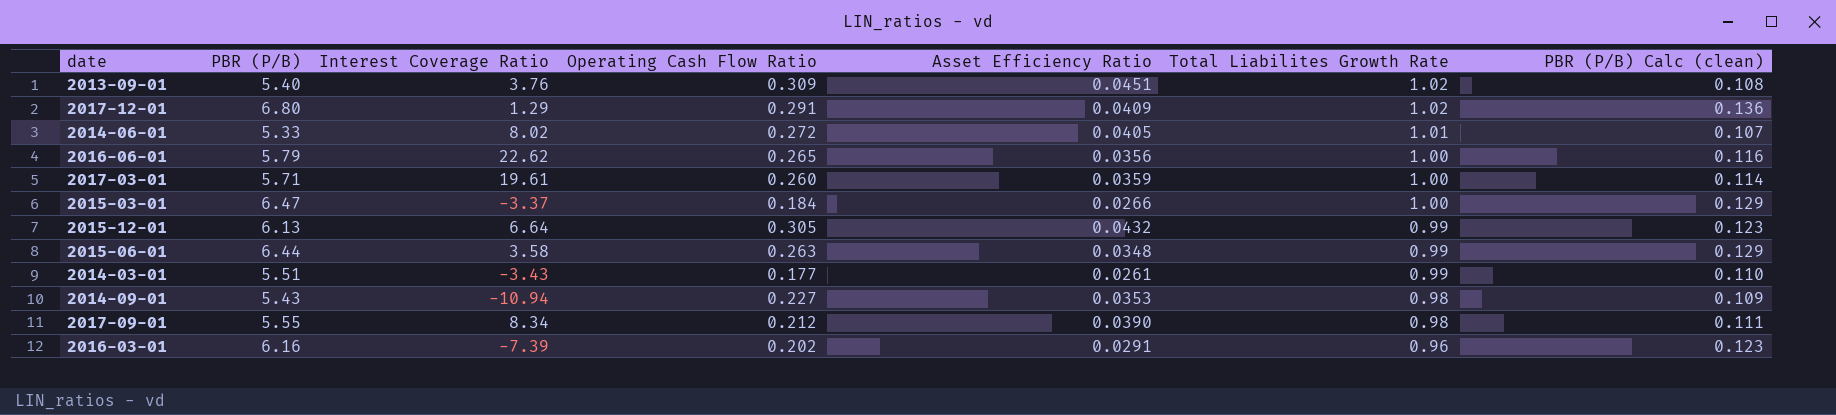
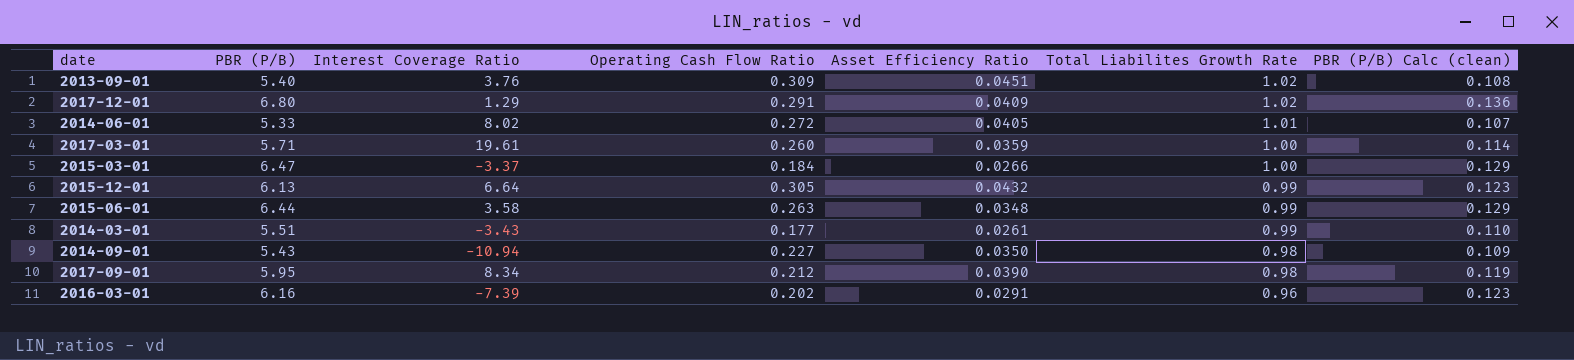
row 2016-06-01: 5.79 | 22.62 | 0.265 | 0.0356 | 1.00 | 0.116 -> none
2014-09-01 | Asset Efficiency Ratio: 0.0353 -> 0.0350
2017-09-01 | PBR (P/B): 5.55 -> 5.95
2017-09-01 | PBR (P/B) Calc (clean): 0.111 -> 0.119

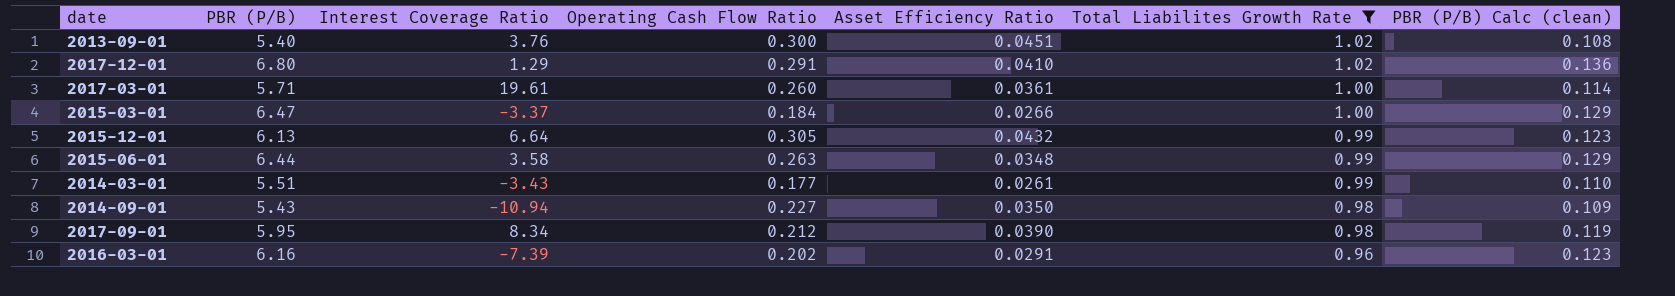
filter: none -> Total Liabilites Growth Rate != 1.01
2013-09-01 | Operating Cash Flow Ratio: 0.309 -> 0.300
2017-12-01 | Asset Efficiency Ratio: 0.0409 -> 0.0410
2017-03-01 | Asset Efficiency Ratio: 0.0359 -> 0.0361

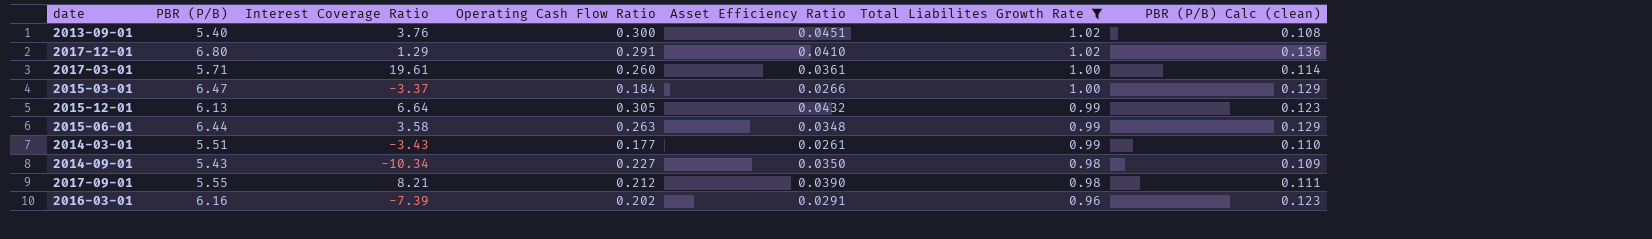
2014-09-01 | Interest Coverage Ratio: -10.94 -> -10.34
2017-09-01 | PBR (P/B): 5.95 -> 5.55
2017-09-01 | Interest Coverage Ratio: 8.34 -> 8.21
2017-09-01 | PBR (P/B) Calc (clean): 0.119 -> 0.111

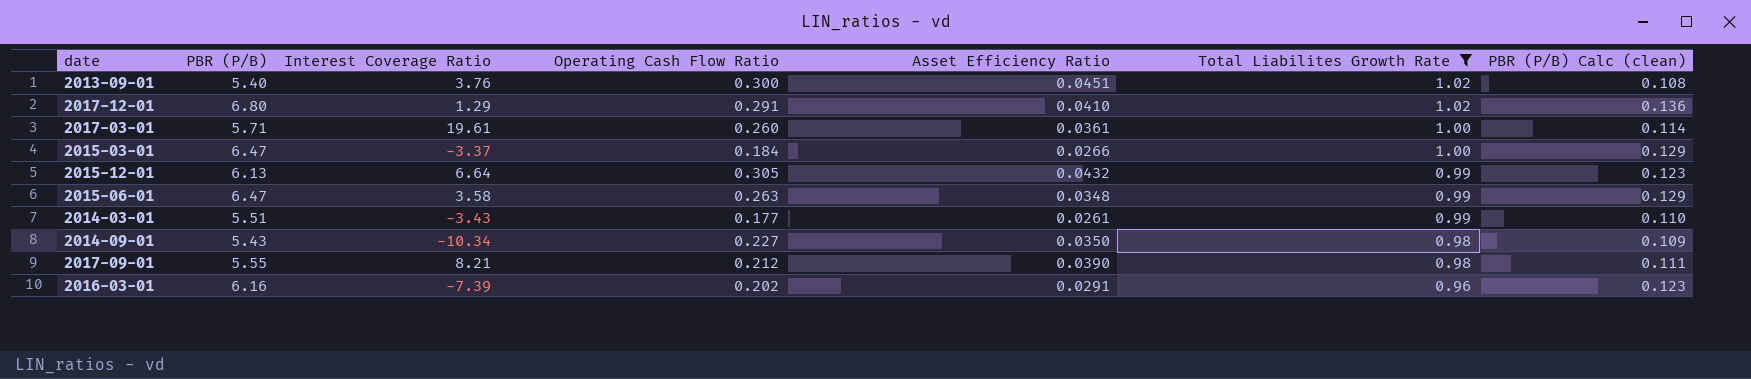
2015-06-01 | PBR (P/B): 6.44 -> 6.47

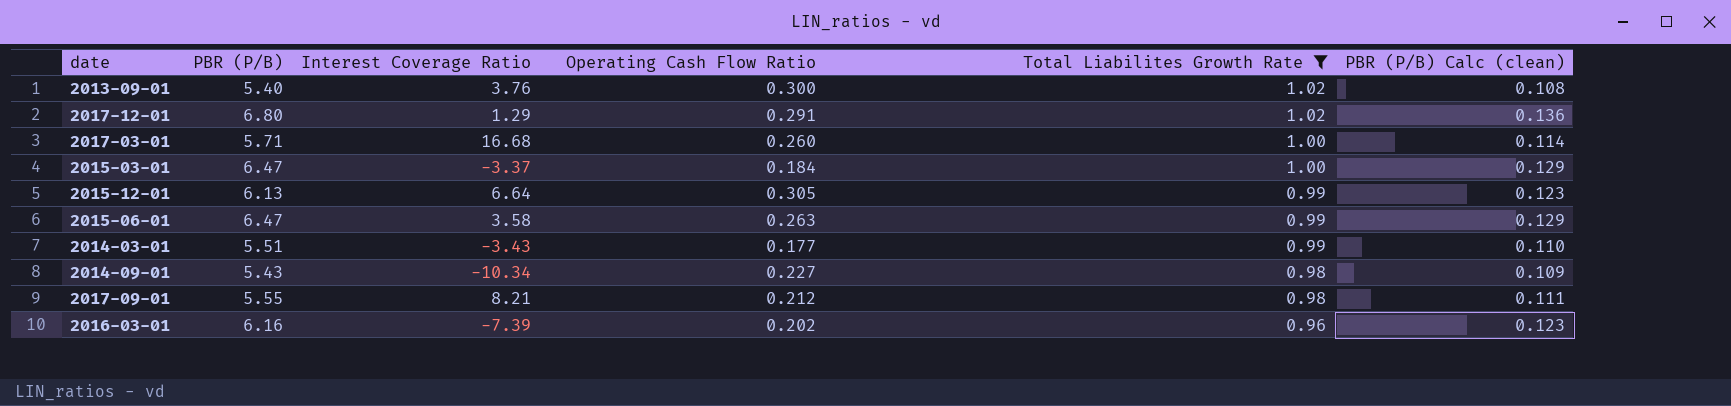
column Asset Efficiency Ratio | position: 5 -> none
2017-03-01 | Interest Coverage Ratio: 19.61 -> 16.68

